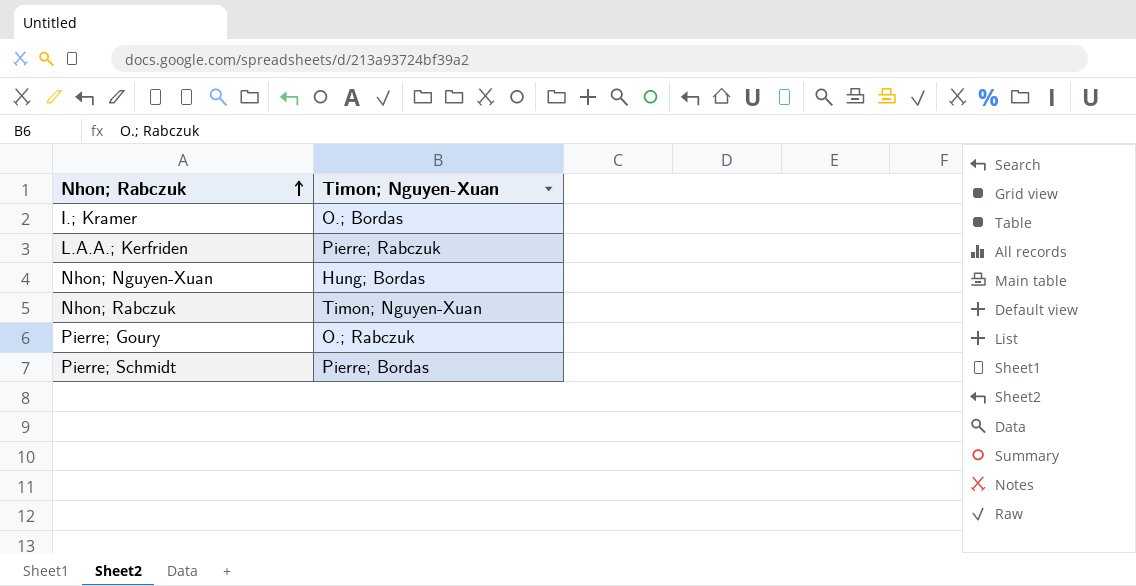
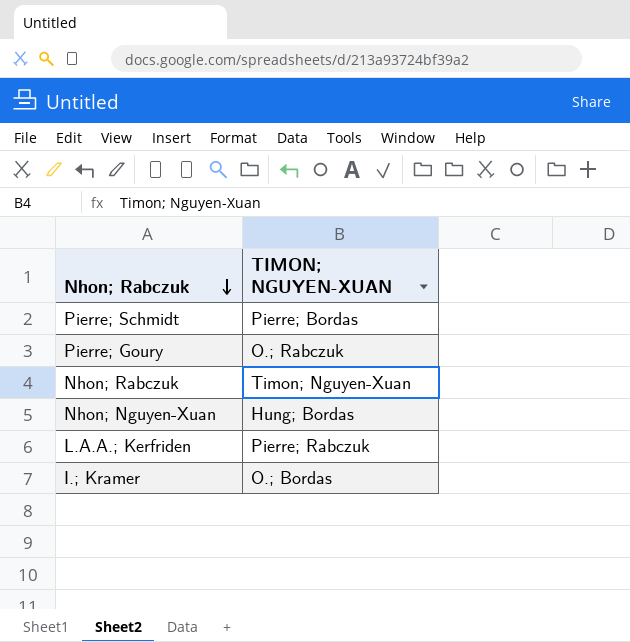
row order: Nhon; Rabczuk ascending -> Nhon; Rabczuk descending
column name: Timon; Nguyen-Xuan -> TIMON; NGUYEN-XUAN

